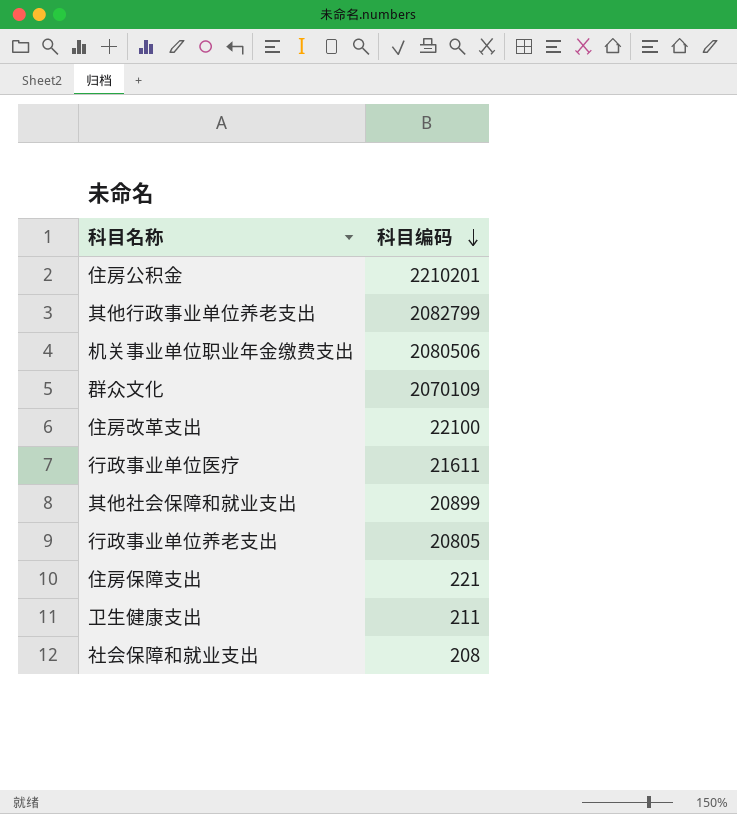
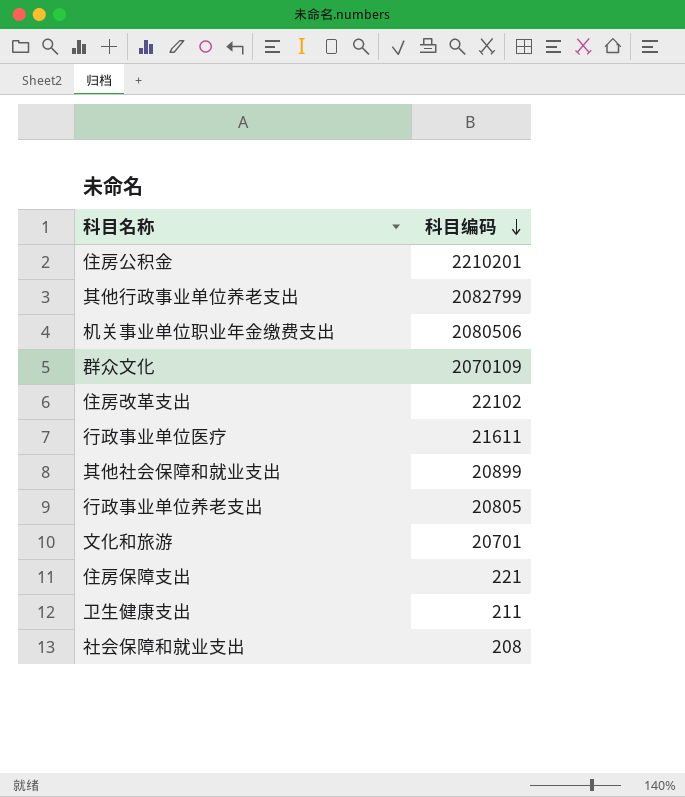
住房改革支出 | 科目编码: 22100 -> 22102
row 文化和旅游: none -> 20701

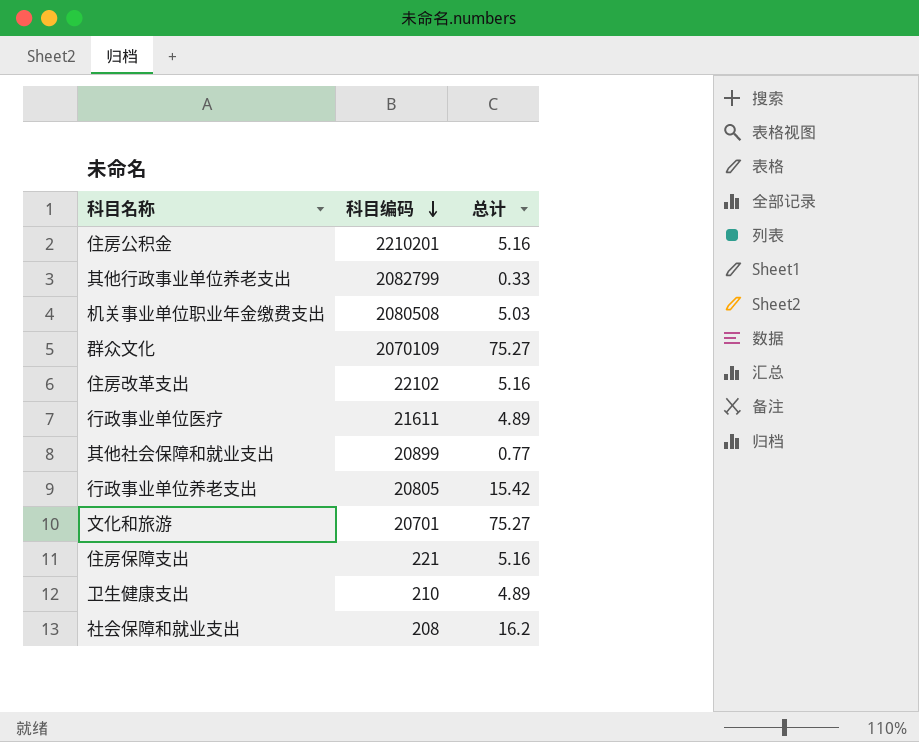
column 总计 | position: none -> 3
机关事业单位职业年金缴费支出 | 科目编码: 2080506 -> 2080508
卫生健康支出 | 科目编码: 211 -> 210

